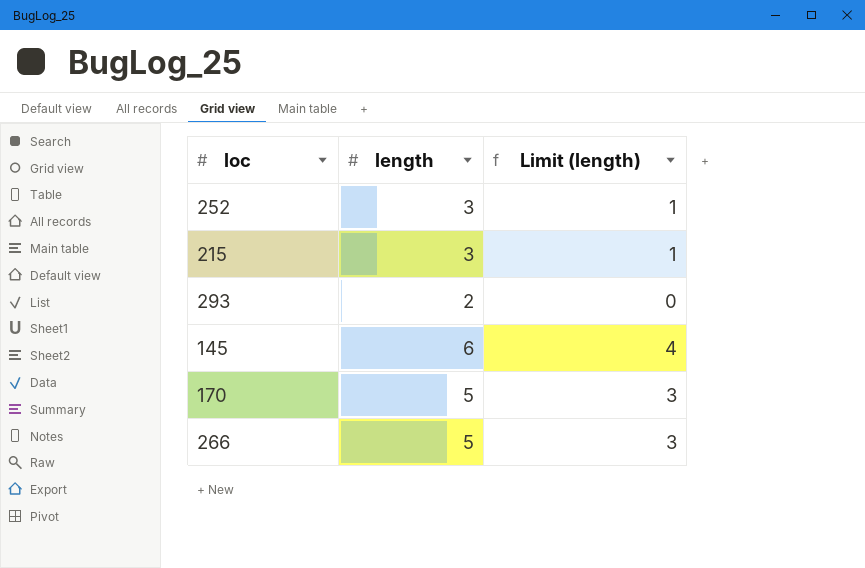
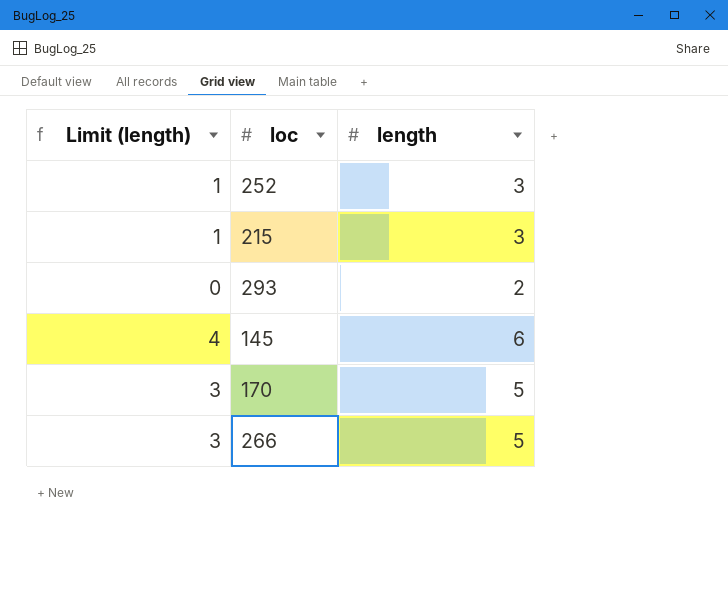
column Limit (length) | position: 3 -> 1

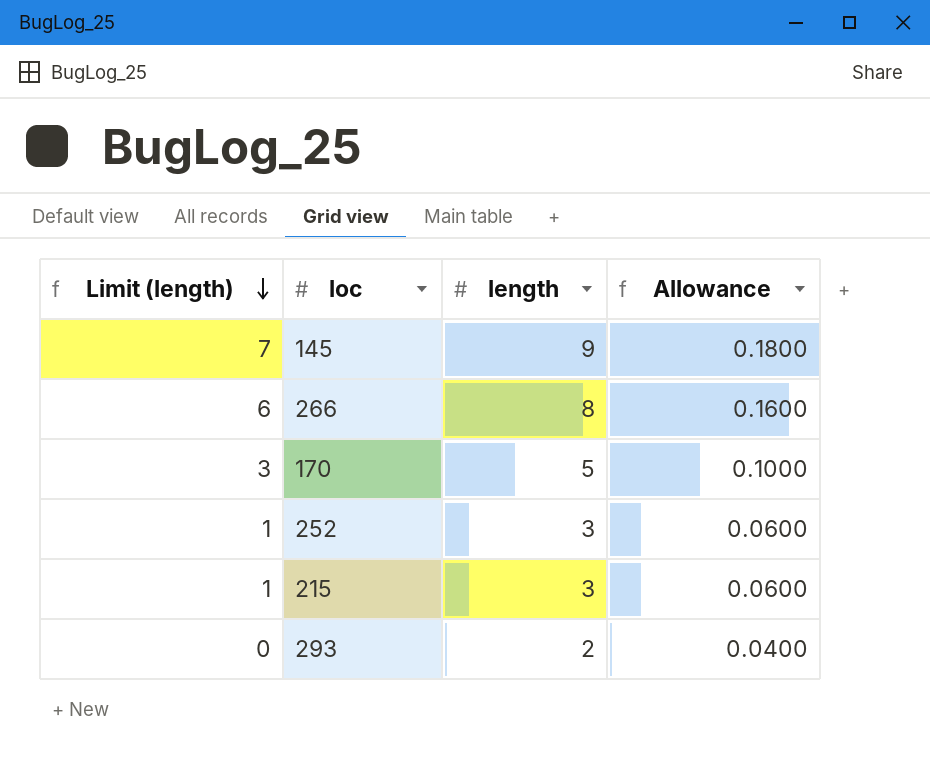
row order: none -> Limit (length) descending
column Allowance | formula: none -> [length] * 0.02
145 | Limit (length): 4 -> 7
145 | length: 6 -> 9
266 | Limit (length): 3 -> 6
266 | length: 5 -> 8

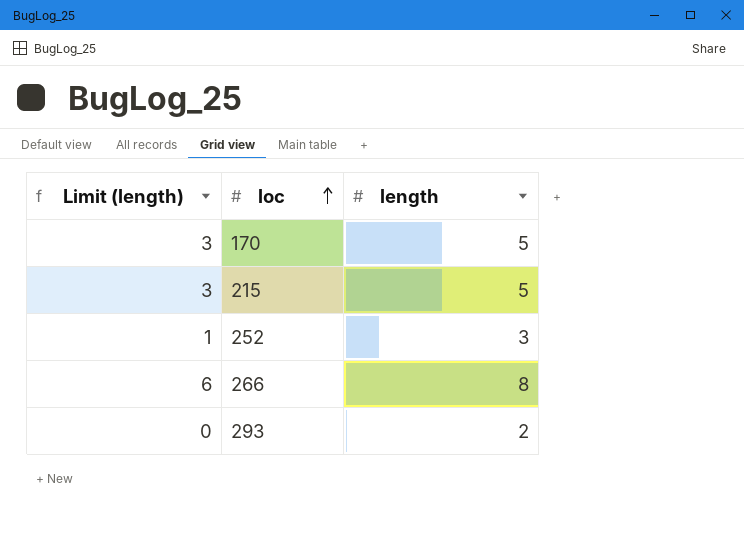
row order: Limit (length) descending -> loc ascending
column Allowance | formula: [length] * 0.02 -> none
row 145: 7 | 9 | 0.1800 -> none
215 | Limit (length): 1 -> 3
215 | length: 3 -> 5

